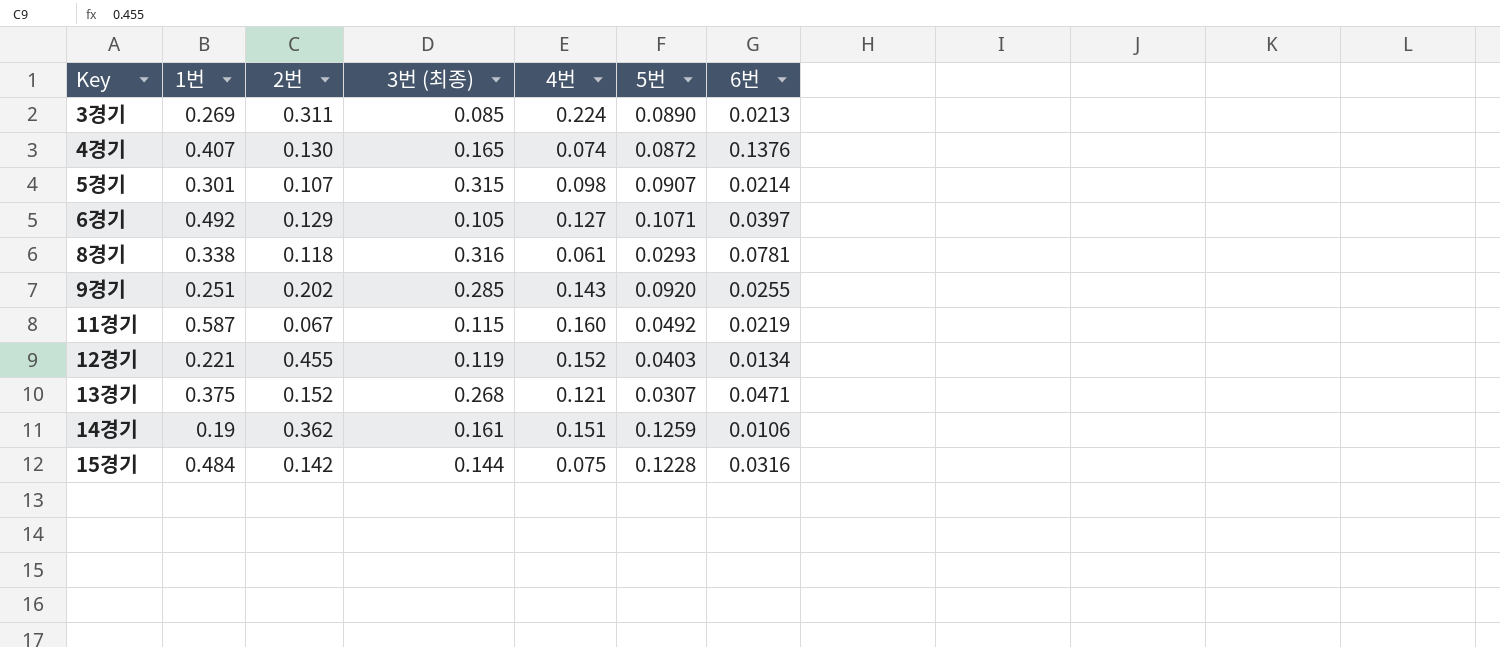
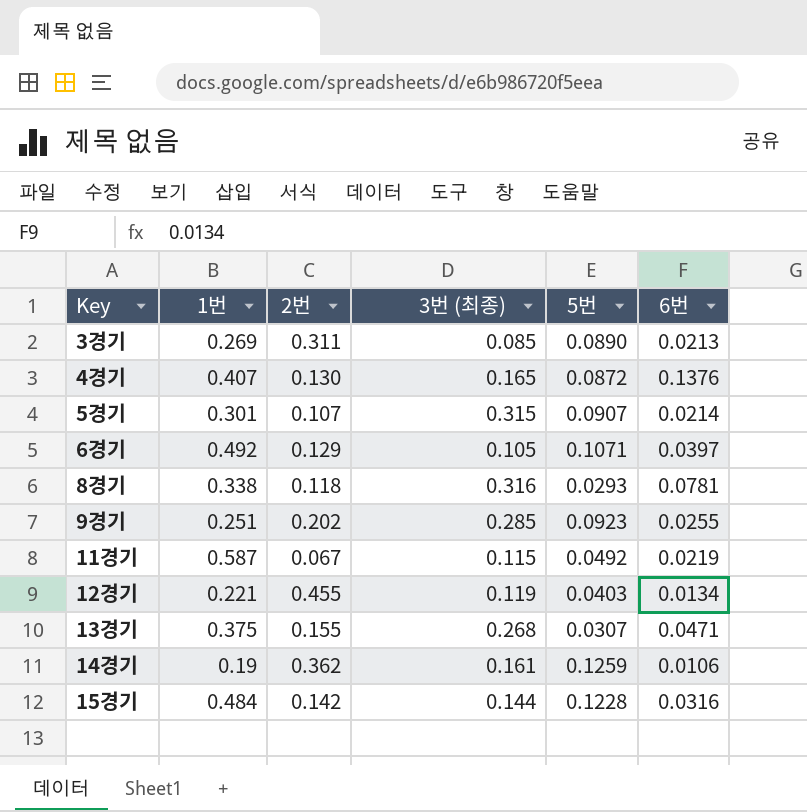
column 4번 | position: 5 -> none
9경기 | 5번: 0.0920 -> 0.0923
13경기 | 2번: 0.152 -> 0.155

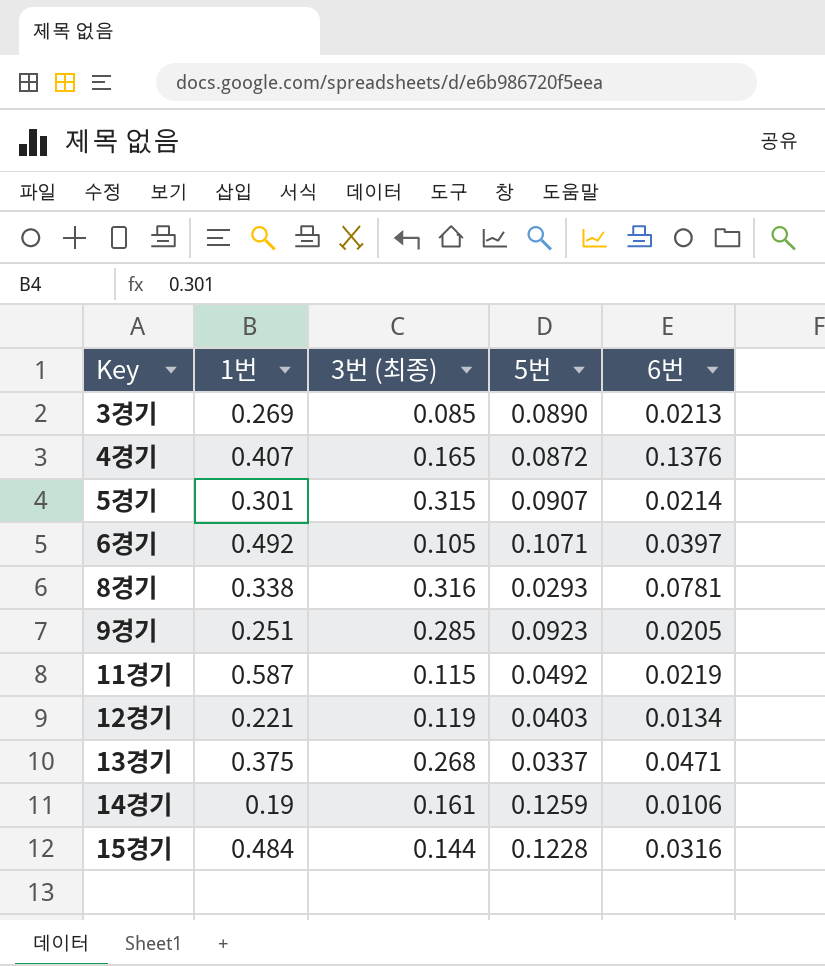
column 2번 | position: 3 -> none
9경기 | 6번: 0.0255 -> 0.0205
13경기 | 5번: 0.0307 -> 0.0337

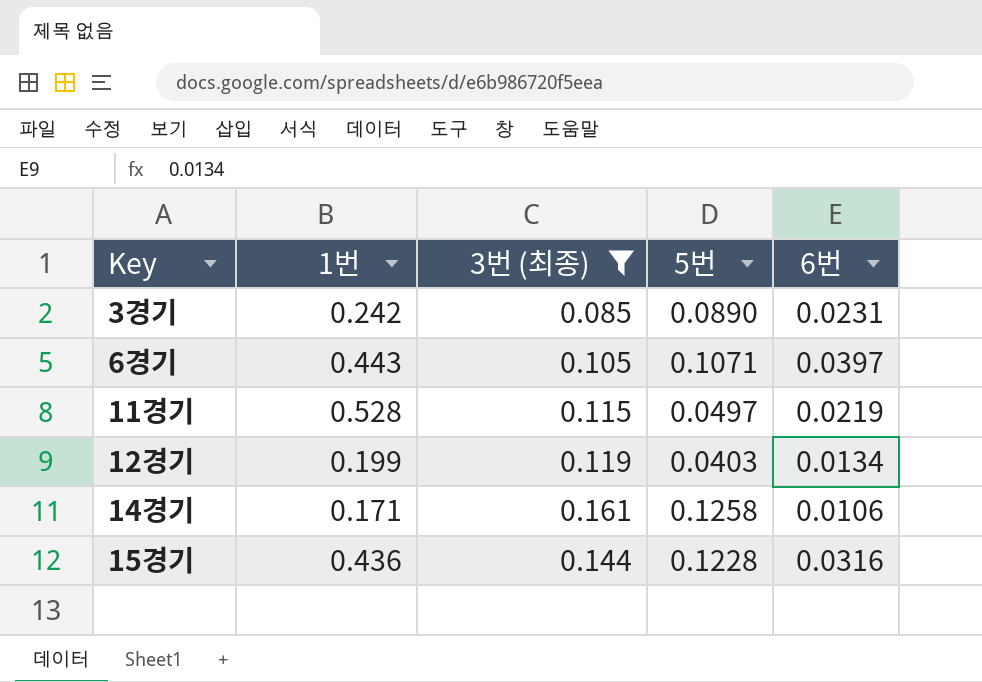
filter: none -> 3번 (최종) <= 0.161
3경기 | 1번: 0.269 -> 0.242
3경기 | 6번: 0.0213 -> 0.0231
6경기 | 1번: 0.492 -> 0.443
11경기 | 1번: 0.587 -> 0.528
11경기 | 5번: 0.0492 -> 0.0497
12경기 | 1번: 0.221 -> 0.199
14경기 | 1번: 0.19 -> 0.171
14경기 | 5번: 0.1259 -> 0.1258
15경기 | 1번: 0.484 -> 0.436

